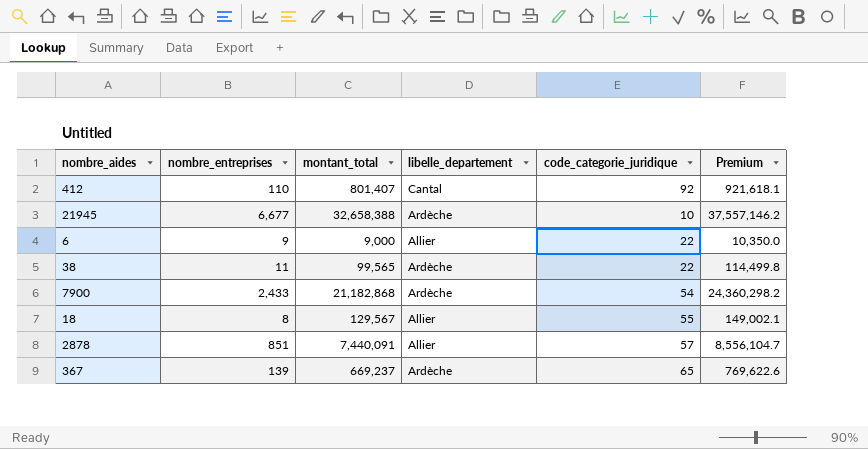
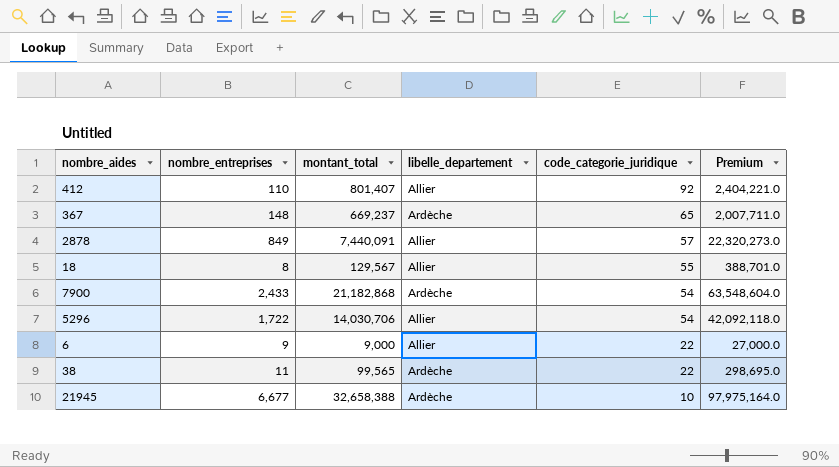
row order: none -> code_categorie_juridique descending
column Premium | formula: [montant_total] * 1.15 -> [montant_total] * 3
412 | libelle_departement: Cantal -> Allier
367 | nombre_entreprises: 139 -> 148
2878 | nombre_entreprises: 851 -> 849
row 5296: none -> 1,722 | 14,030,706 | Allier | 54 | 42,092,118.0

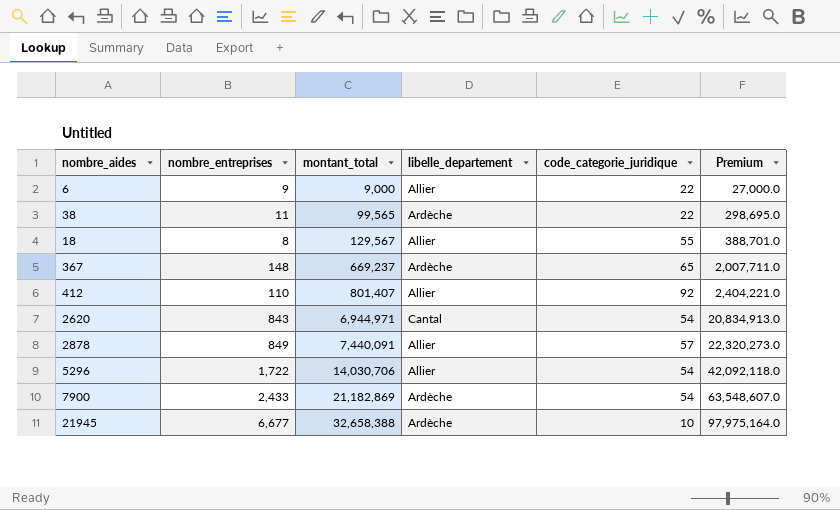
row order: code_categorie_juridique descending -> montant_total ascending
row 2620: none -> 843 | 6,944,971 | Cantal | 54 | 20,834,913.0
7900 | montant_total: 21,182,868 -> 21,182,869
7900 | Premium: 63,548,604.0 -> 63,548,607.0

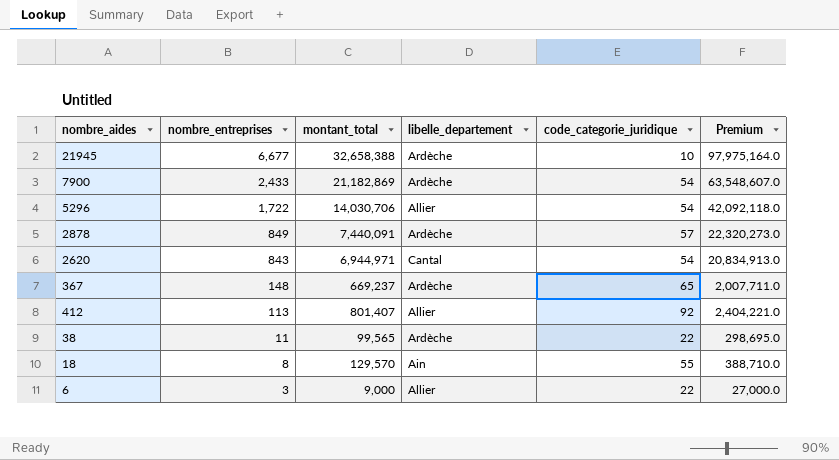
row order: montant_total ascending -> nombre_entreprises descending
2878 | libelle_departement: Allier -> Ardèche
412 | nombre_entreprises: 110 -> 113
18 | montant_total: 129,567 -> 129,570
18 | libelle_departement: Allier -> Ain
18 | Premium: 388,701.0 -> 388,710.0
6 | nombre_entreprises: 9 -> 3

